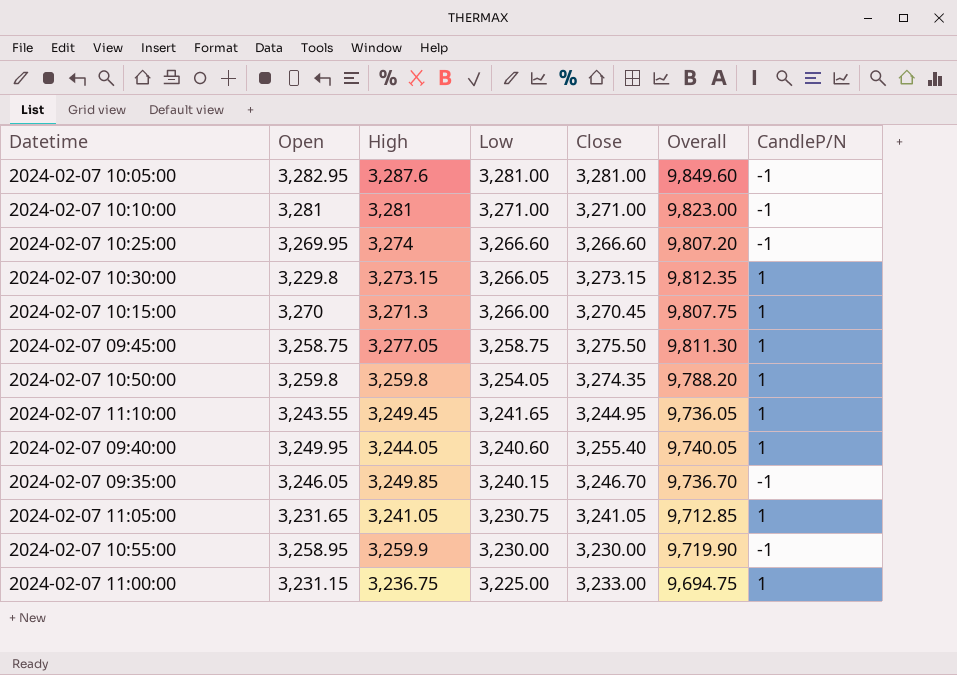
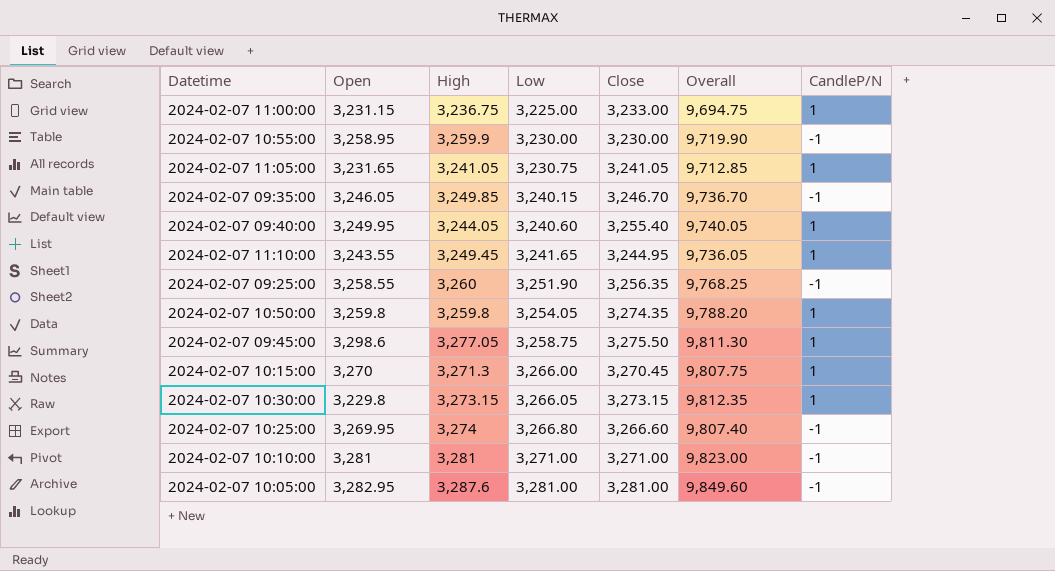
row order: Low descending -> Low ascending
row 2024-02-07 09:25:00: none -> 3,258.55 | 3,260 | 3,251.90 | 3,256.35 | 9,768.25 | -1
2024-02-07 09:45:00 | Open: 3,258.75 -> 3,298.6
2024-02-07 10:25:00 | Low: 3,266.60 -> 3,266.80
2024-02-07 10:25:00 | Overall: 9,807.20 -> 9,807.40

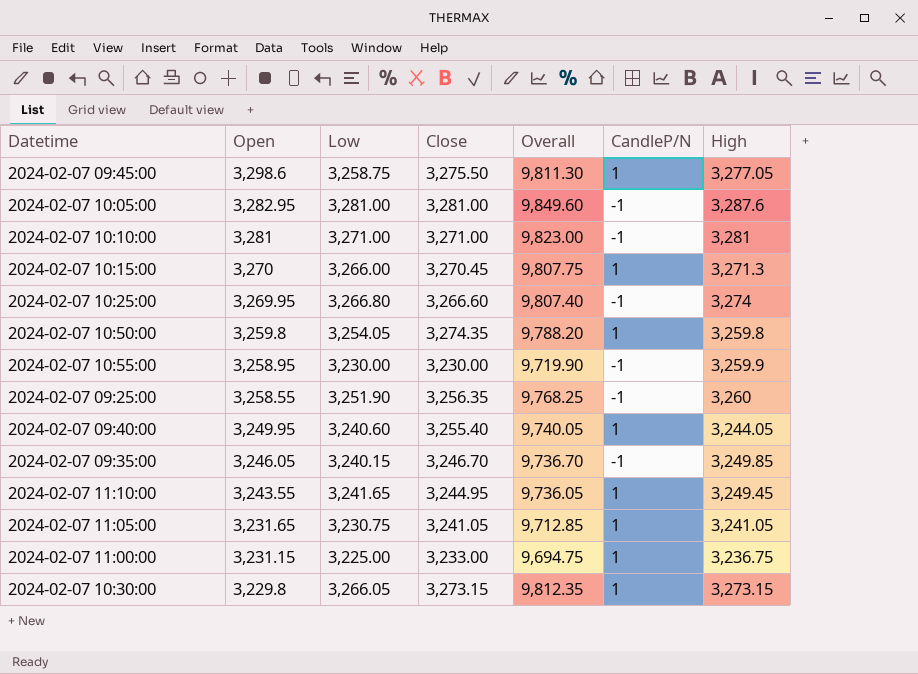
row order: Low ascending -> Open descending
column High | position: 3 -> 7

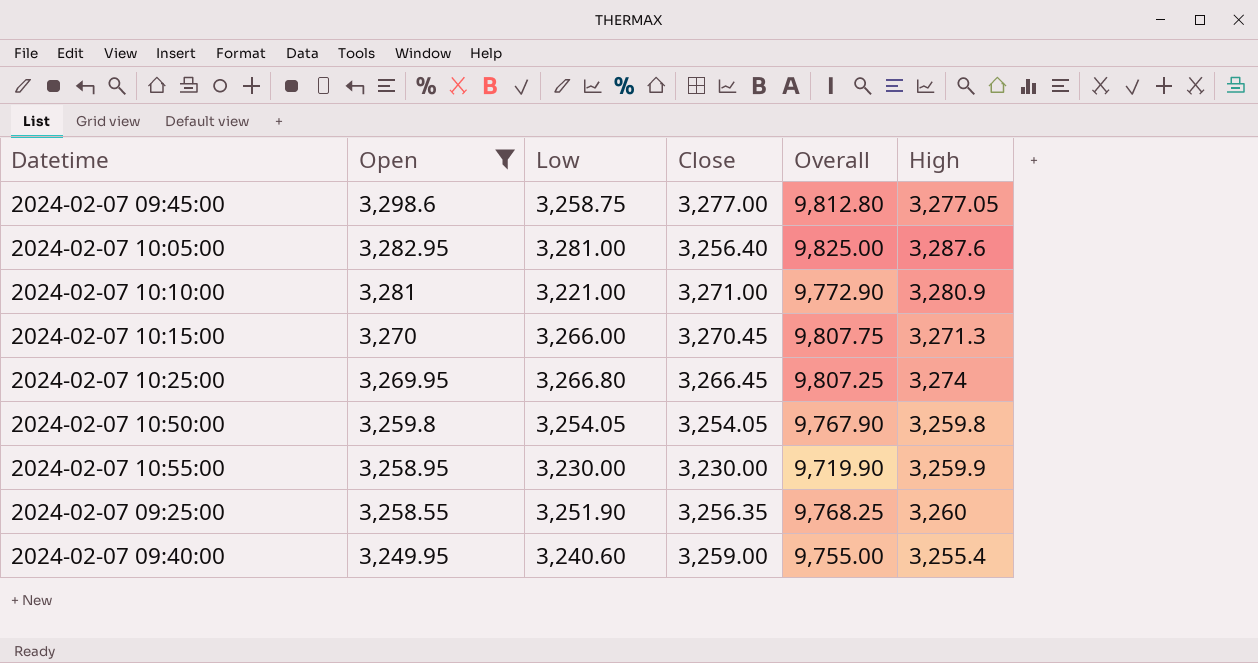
filter: none -> Open >= 3,249.95
column CandleP/N | position: 6 -> none
2024-02-07 09:45:00 | Close: 3,275.50 -> 3,277.00
2024-02-07 09:45:00 | Overall: 9,811.30 -> 9,812.80
2024-02-07 10:05:00 | Close: 3,281.00 -> 3,256.40
2024-02-07 10:05:00 | Overall: 9,849.60 -> 9,825.00
2024-02-07 10:10:00 | Low: 3,271.00 -> 3,221.00
2024-02-07 10:10:00 | Overall: 9,823.00 -> 9,772.90
2024-02-07 10:10:00 | High: 3,281 -> 3,280.9
2024-02-07 10:25:00 | Close: 3,266.60 -> 3,266.45
2024-02-07 10:25:00 | Overall: 9,807.40 -> 9,807.25
2024-02-07 10:50:00 | Close: 3,274.35 -> 3,254.05
2024-02-07 10:50:00 | Overall: 9,788.20 -> 9,767.90
2024-02-07 09:40:00 | Close: 3,255.40 -> 3,259.00
2024-02-07 09:40:00 | Overall: 9,740.05 -> 9,755.00
2024-02-07 09:40:00 | High: 3,244.05 -> 3,255.4

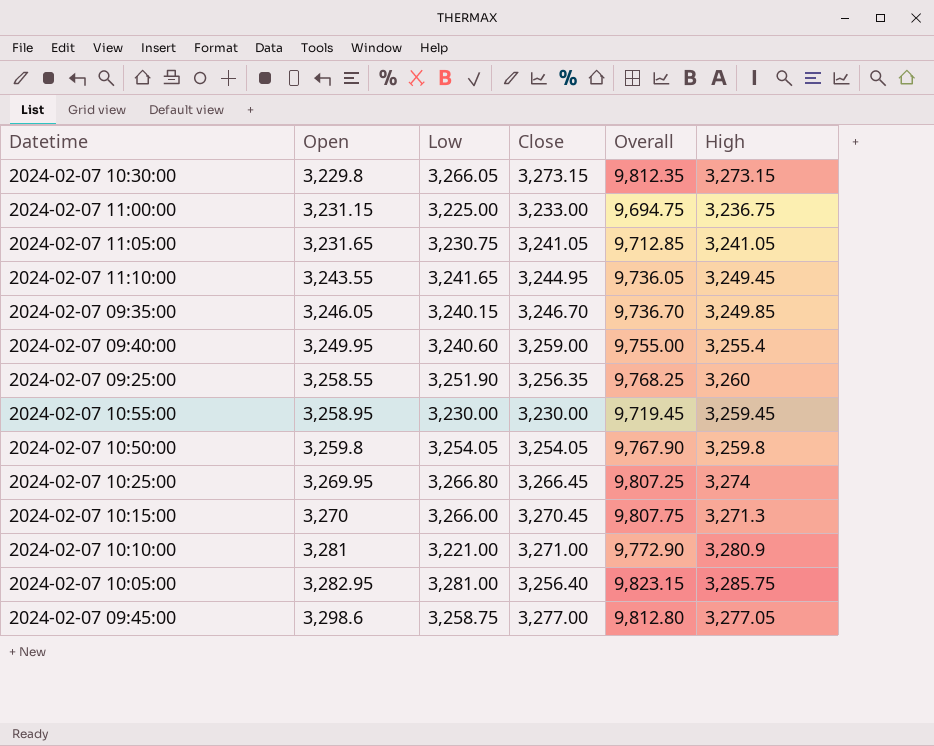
filter: Open >= 3,249.95 -> none
row order: Open descending -> Open ascending
2024-02-07 10:55:00 | Overall: 9,719.90 -> 9,719.45
2024-02-07 10:55:00 | High: 3,259.9 -> 3,259.45
2024-02-07 10:05:00 | Overall: 9,825.00 -> 9,823.15
2024-02-07 10:05:00 | High: 3,287.6 -> 3,285.75

